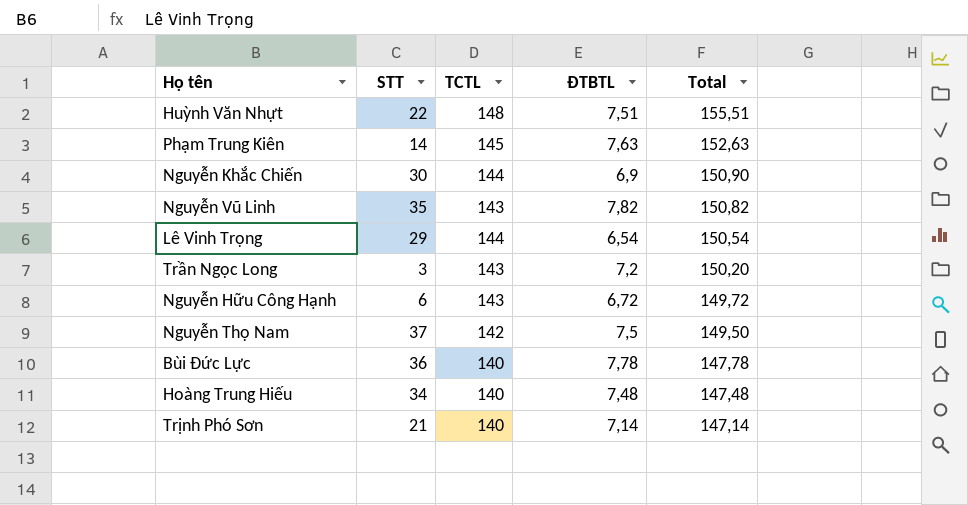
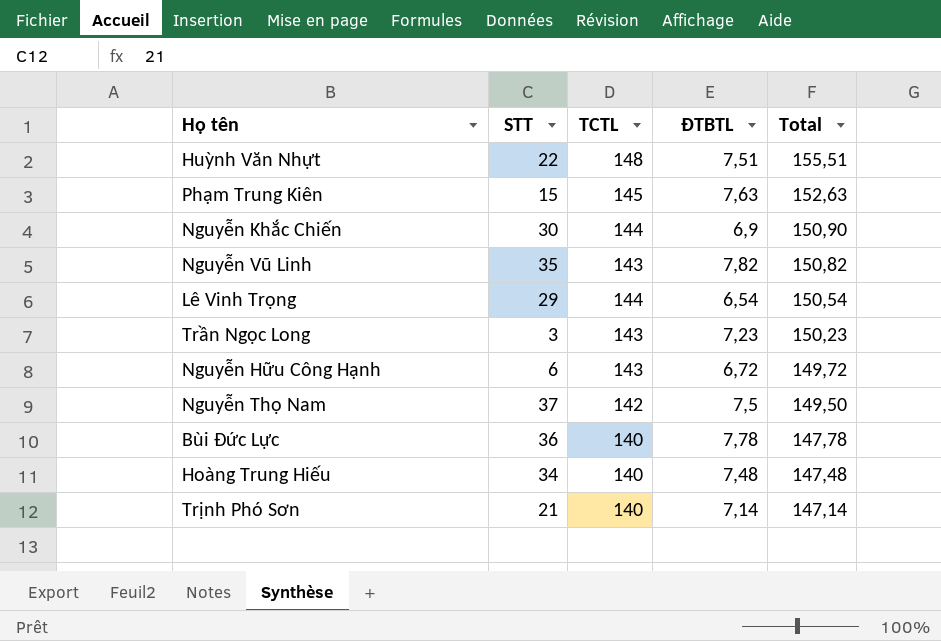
Phạm Trung Kiên | STT: 14 -> 15
Trần Ngọc Long | ĐTBTL: 7,2 -> 7,23
Trần Ngọc Long | Total: 150,20 -> 150,23

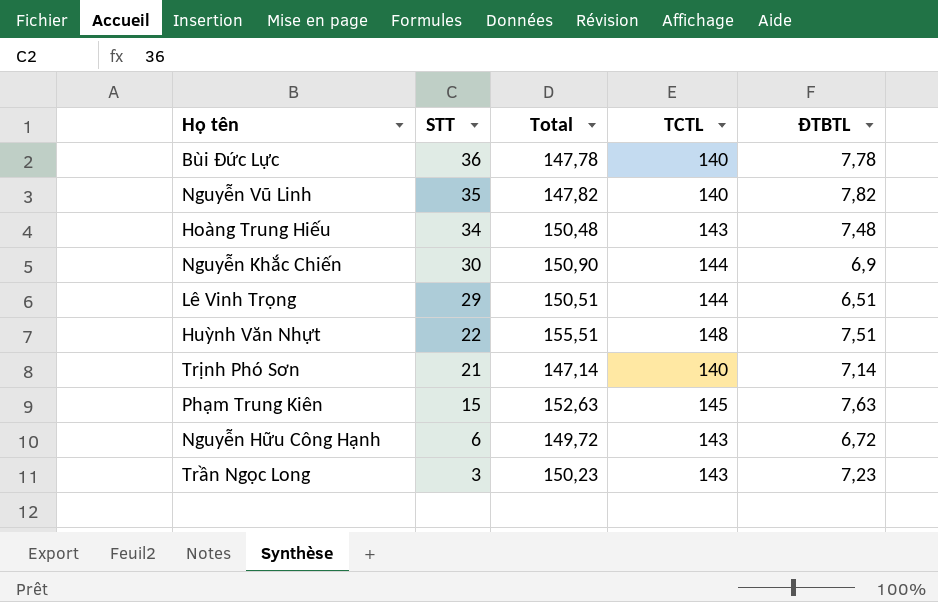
row order: Total descending -> STT descending
column Total | position: 5 -> 3
row Nguyễn Thọ Nam: 37 | 142 | 7,5 | 149,50 -> none
Nguyễn Vũ Linh | Total: 150,82 -> 147,82
Nguyễn Vũ Linh | TCTL: 143 -> 140
Hoàng Trung Hiếu | Total: 147,48 -> 150,48
Hoàng Trung Hiếu | TCTL: 140 -> 143
Lê Vinh Trọng | Total: 150,54 -> 150,51
Lê Vinh Trọng | ĐTBTL: 6,54 -> 6,51

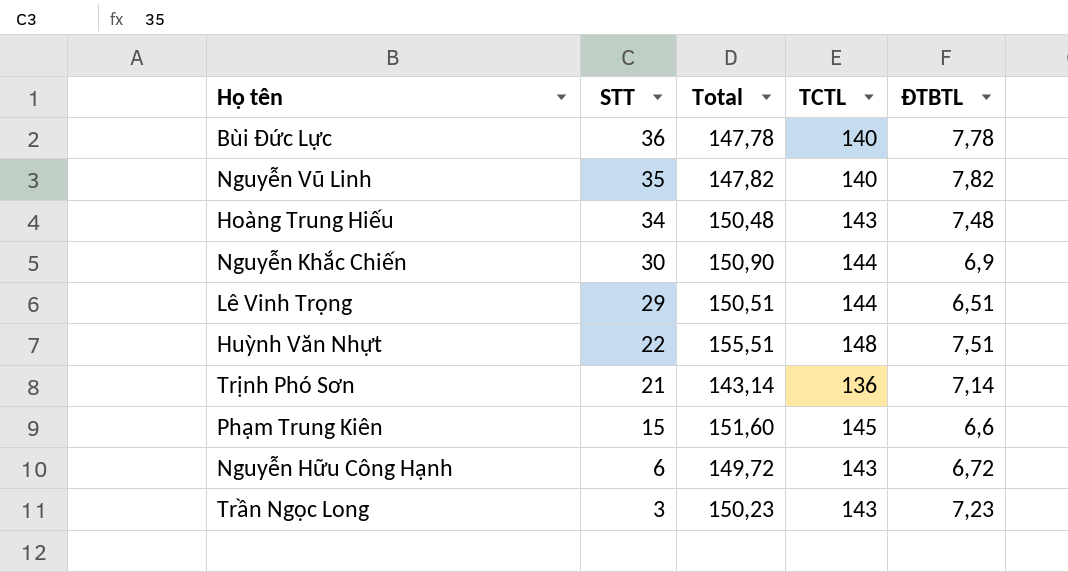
Trịnh Phó Sơn | Total: 147,14 -> 143,14
Trịnh Phó Sơn | TCTL: 140 -> 136
Phạm Trung Kiên | Total: 152,63 -> 151,60
Phạm Trung Kiên | ĐTBTL: 7,63 -> 6,6

